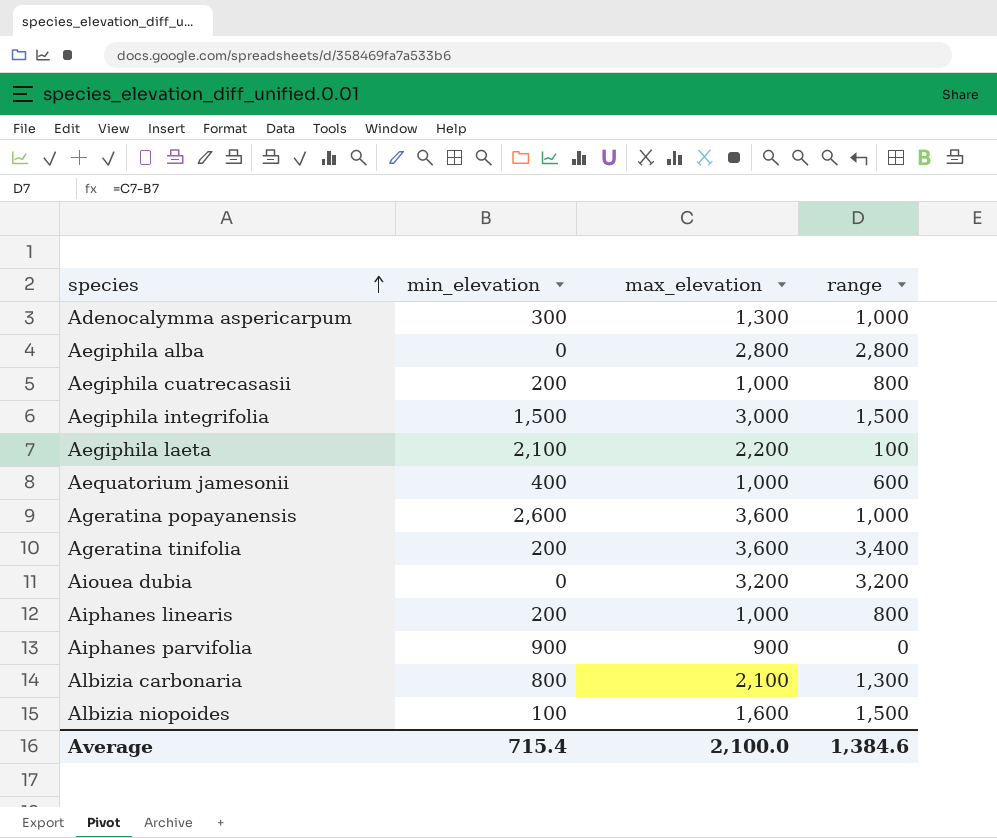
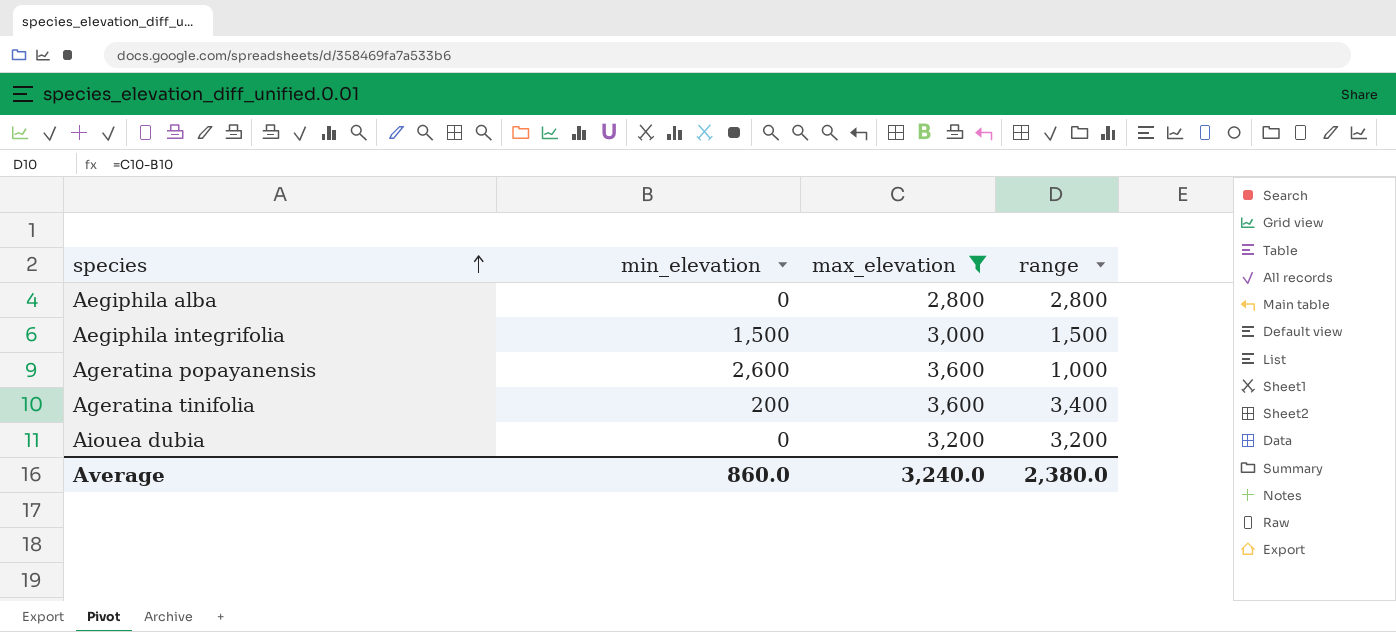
filter: none -> max_elevation >= 2,800
Average | min_elevation: 715.4 -> 860.0
Average | max_elevation: 2,100.0 -> 3,240.0
Average | range: 1,384.6 -> 2,380.0

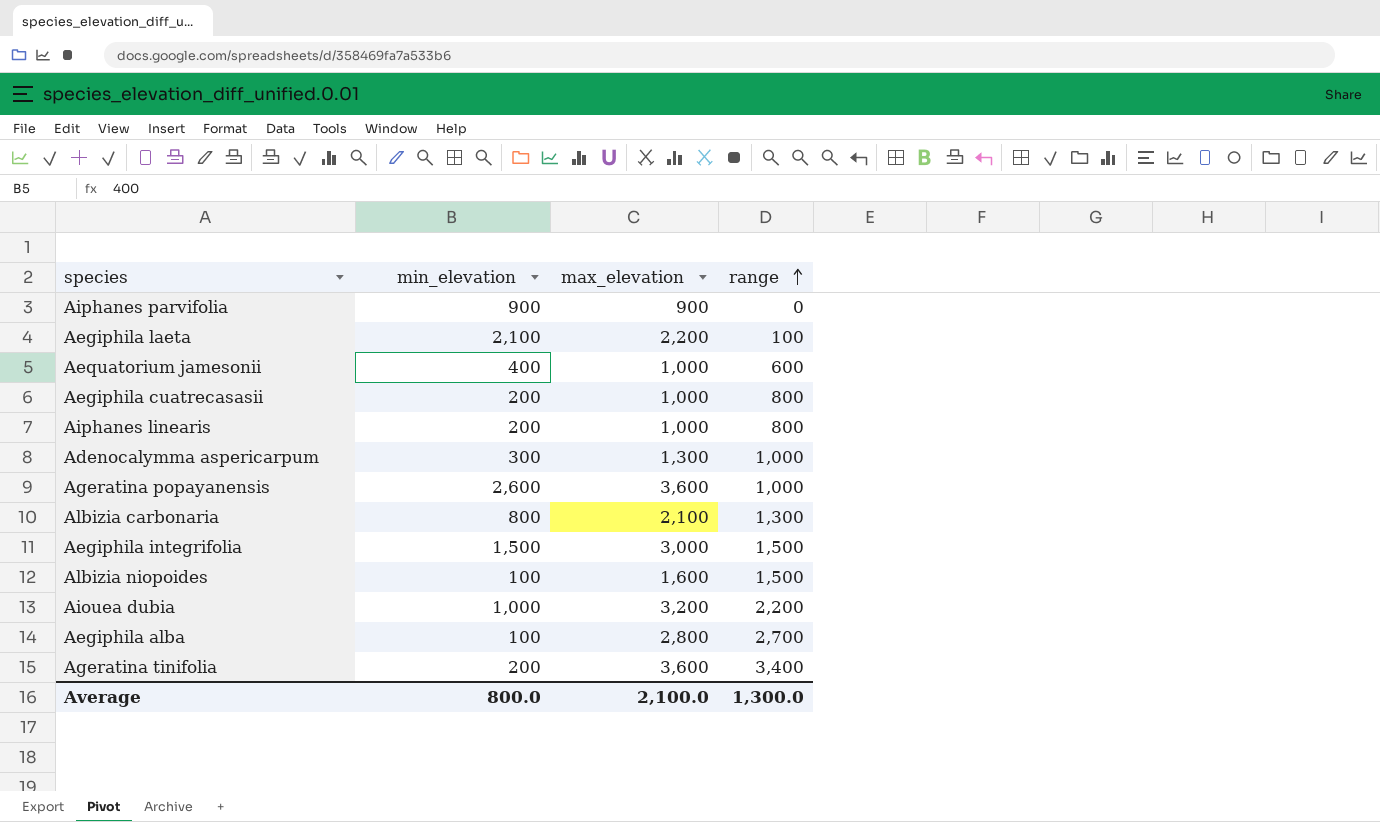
filter: max_elevation >= 2,800 -> none
row order: species ascending -> range ascending
Aiouea dubia | min_elevation: 0 -> 1,000
Aiouea dubia | range: 3,200 -> 2,200
Aegiphila alba | min_elevation: 0 -> 100
Aegiphila alba | range: 2,800 -> 2,700
Average | min_elevation: 860.0 -> 800.0
Average | max_elevation: 3,240.0 -> 2,100.0
Average | range: 2,380.0 -> 1,300.0

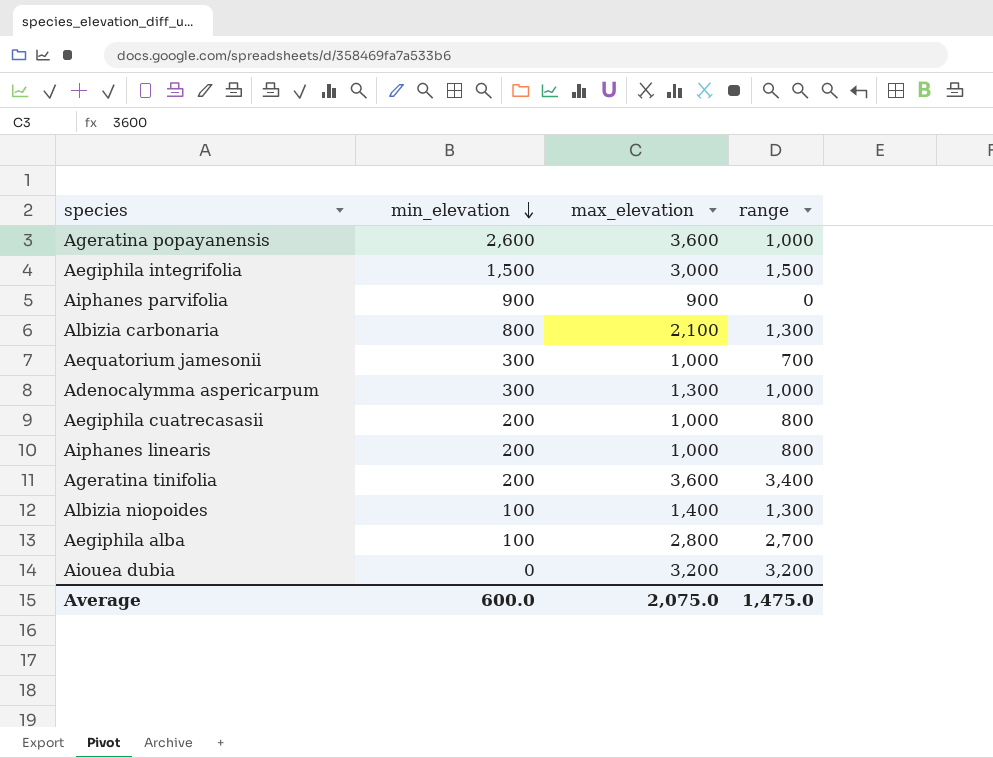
row order: range ascending -> min_elevation descending
row Aegiphila laeta: 2,100 | 2,200 | 100 -> none
Aequatorium jamesonii | min_elevation: 400 -> 300
Aequatorium jamesonii | range: 600 -> 700
Albizia niopoides | max_elevation: 1,600 -> 1,400
Albizia niopoides | range: 1,500 -> 1,300
Aiouea dubia | min_elevation: 1,000 -> 0
Aiouea dubia | range: 2,200 -> 3,200
Average | min_elevation: 800.0 -> 600.0
Average | max_elevation: 2,100.0 -> 2,075.0
Average | range: 1,300.0 -> 1,475.0

